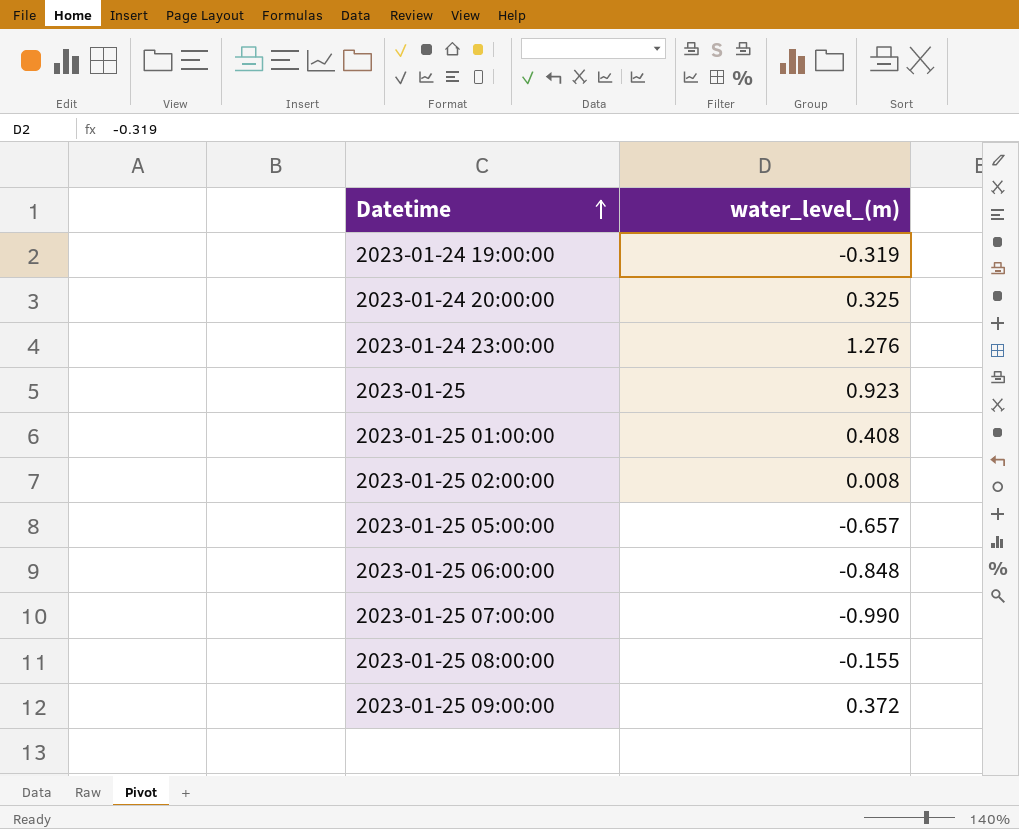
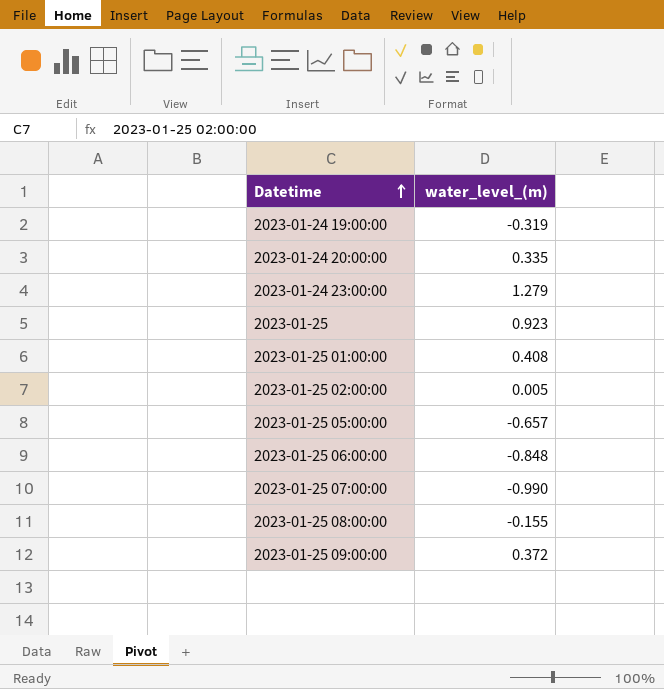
2023-01-24 20:00:00 | water_level_(m): 0.325 -> 0.335
2023-01-24 23:00:00 | water_level_(m): 1.276 -> 1.279
2023-01-25 02:00:00 | water_level_(m): 0.008 -> 0.005

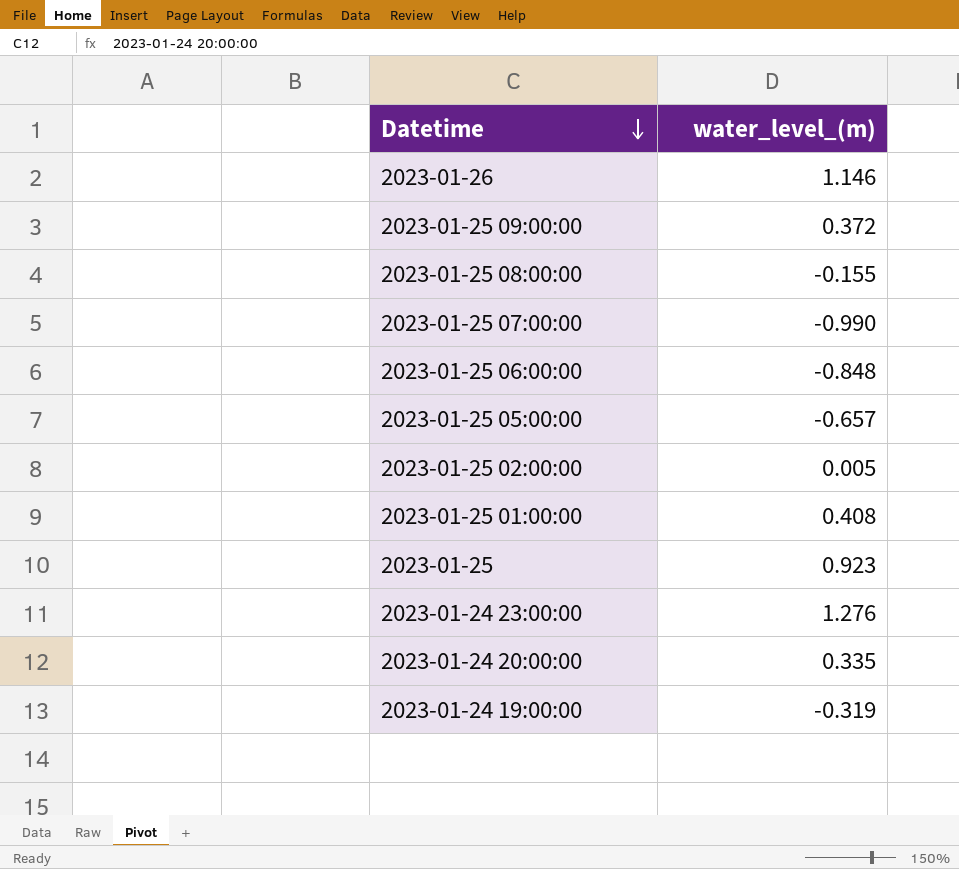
row order: Datetime ascending -> Datetime descending
row 2023-01-26: none -> 1.146
2023-01-24 23:00:00 | water_level_(m): 1.279 -> 1.276

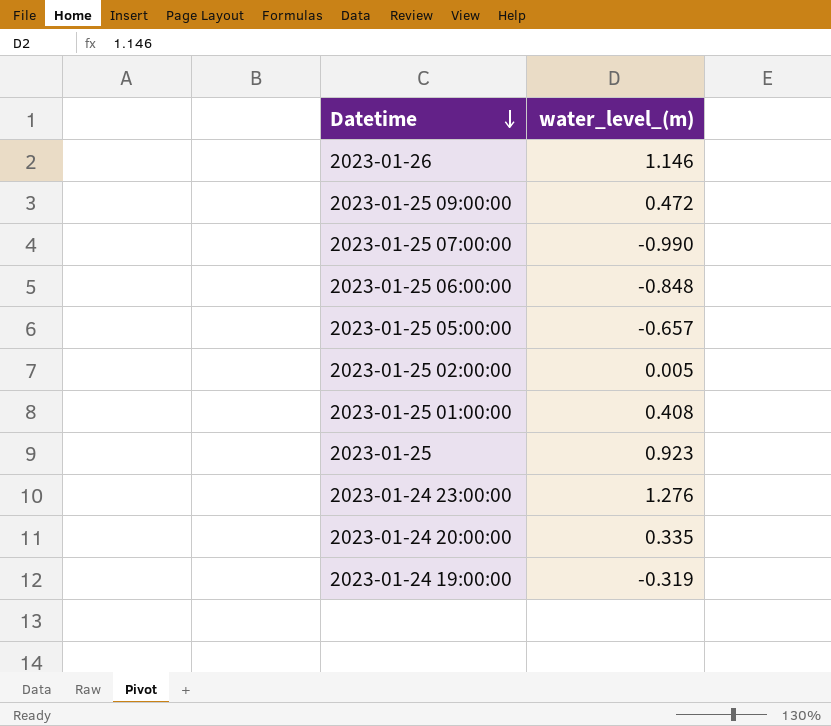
row 2023-01-25 08:00:00: -0.155 -> none
2023-01-25 09:00:00 | water_level_(m): 0.372 -> 0.472

